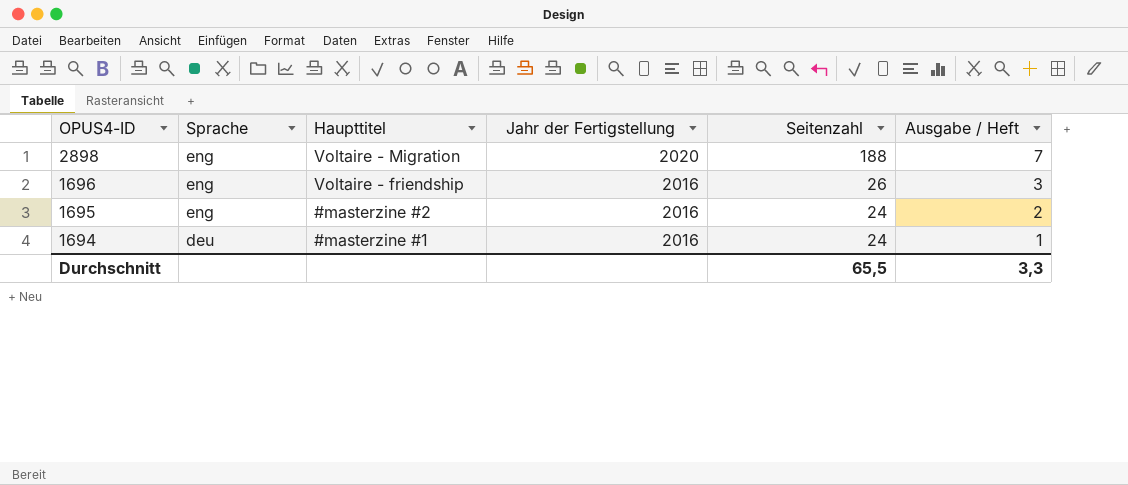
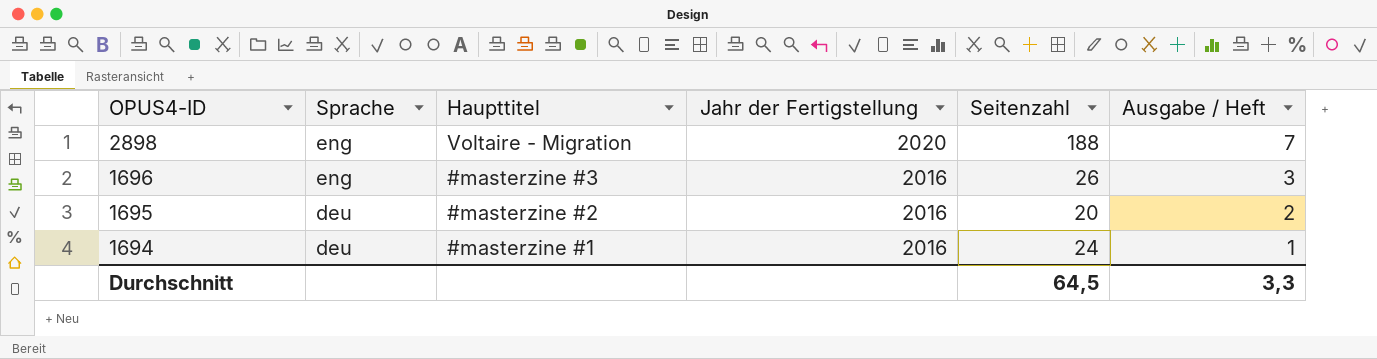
1696 | Haupttitel: Voltaire - friendship -> #masterzine #3
1695 | Sprache: eng -> deu
1695 | Seitenzahl: 24 -> 20
Durchschnitt | Seitenzahl: 65,5 -> 64,5

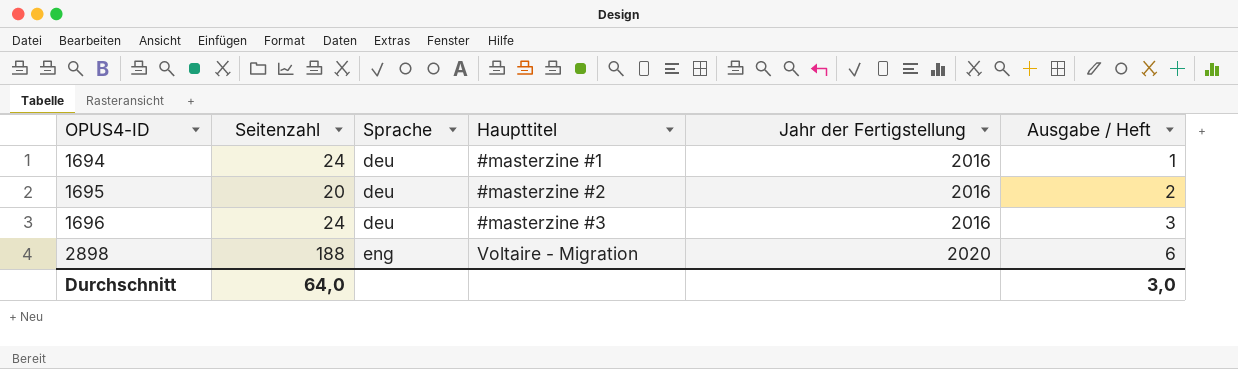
row order: OPUS4-ID descending -> OPUS4-ID ascending
column Seitenzahl | position: 5 -> 2
1696 | Seitenzahl: 26 -> 24
1696 | Sprache: eng -> deu
2898 | Ausgabe / Heft: 7 -> 6
Durchschnitt | Seitenzahl: 64,5 -> 64,0
Durchschnitt | Ausgabe / Heft: 3,3 -> 3,0

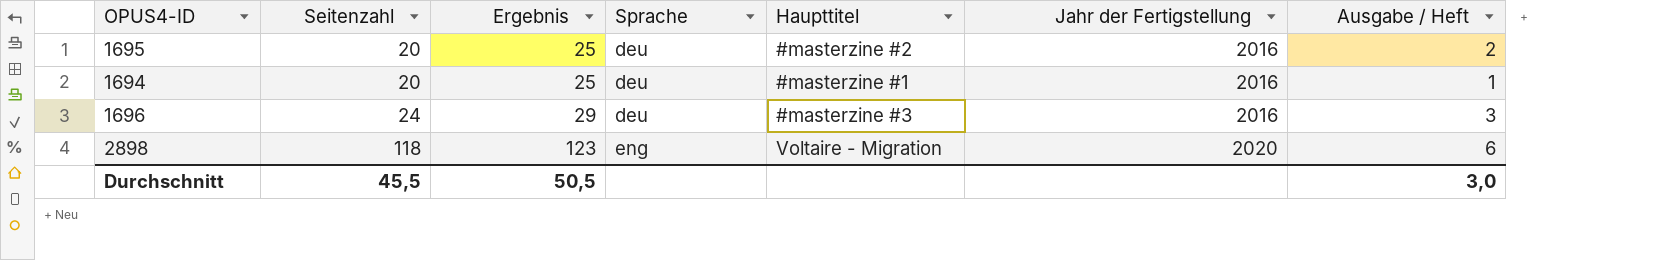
row order: OPUS4-ID ascending -> Seitenzahl ascending
column Ergebnis | formula: none -> [Seitenzahl] + 5
1694 | Seitenzahl: 24 -> 20
2898 | Seitenzahl: 188 -> 118
Durchschnitt | Seitenzahl: 64,0 -> 45,5

